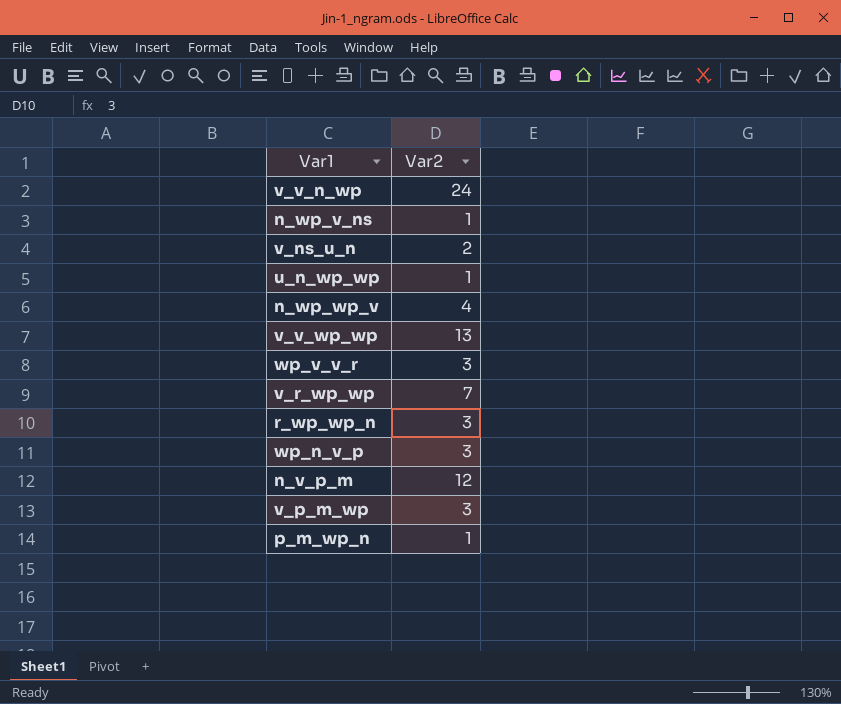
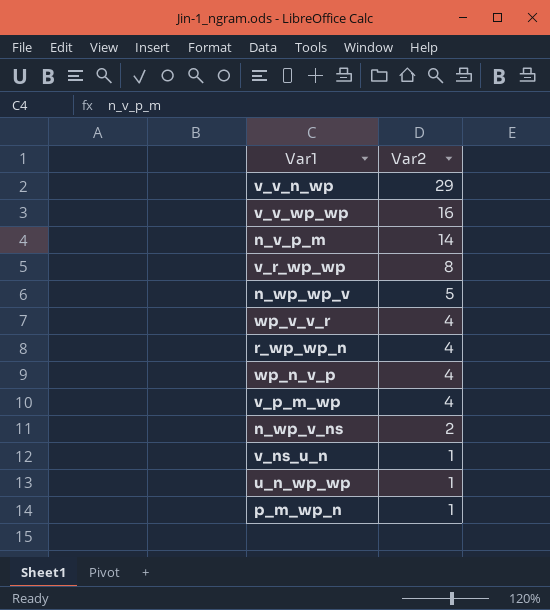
row order: none -> Var2 descending
v_v_n_wp | Var2: 24 -> 29
v_v_wp_wp | Var2: 13 -> 16
n_v_p_m | Var2: 12 -> 14
v_r_wp_wp | Var2: 7 -> 8
n_wp_wp_v | Var2: 4 -> 5
wp_v_v_r | Var2: 3 -> 4
r_wp_wp_n | Var2: 3 -> 4
wp_n_v_p | Var2: 3 -> 4
v_p_m_wp | Var2: 3 -> 4
n_wp_v_ns | Var2: 1 -> 2
v_ns_u_n | Var2: 2 -> 1

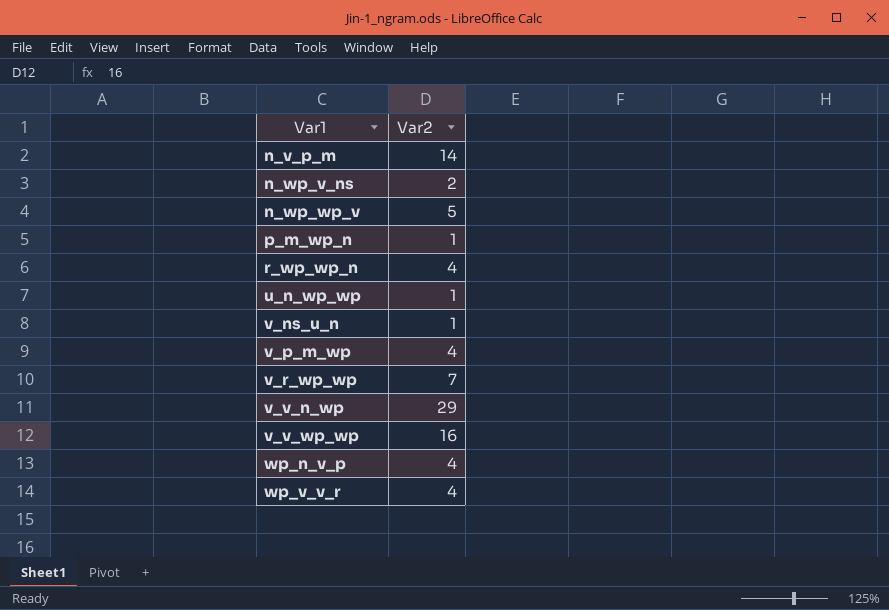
row order: Var2 descending -> Var1 ascending
v_r_wp_wp | Var2: 8 -> 7

